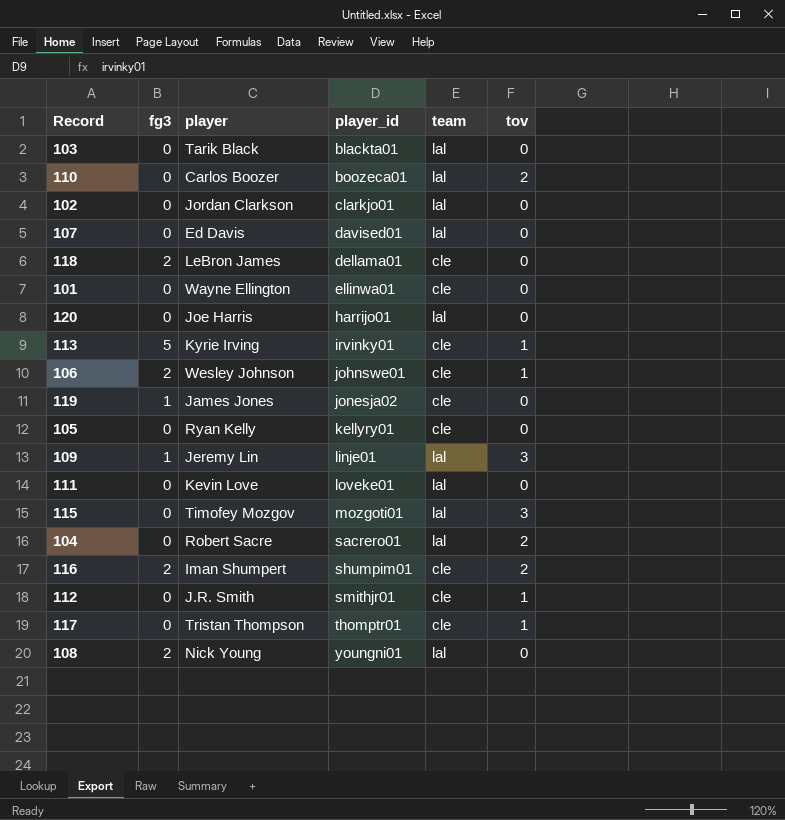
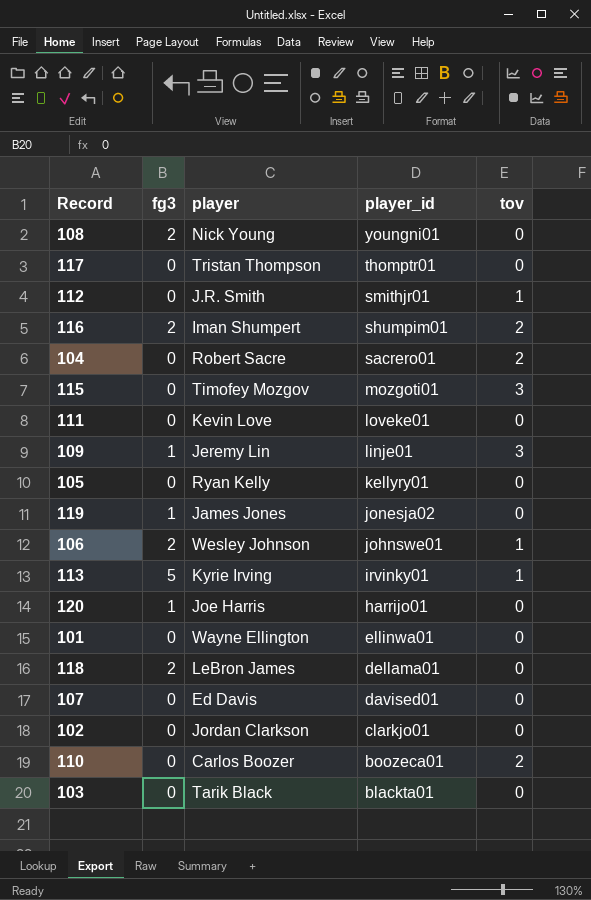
row order: player_id ascending -> player_id descending
column team | position: 5 -> none
117 | tov: 1 -> 0
120 | fg3: 0 -> 1

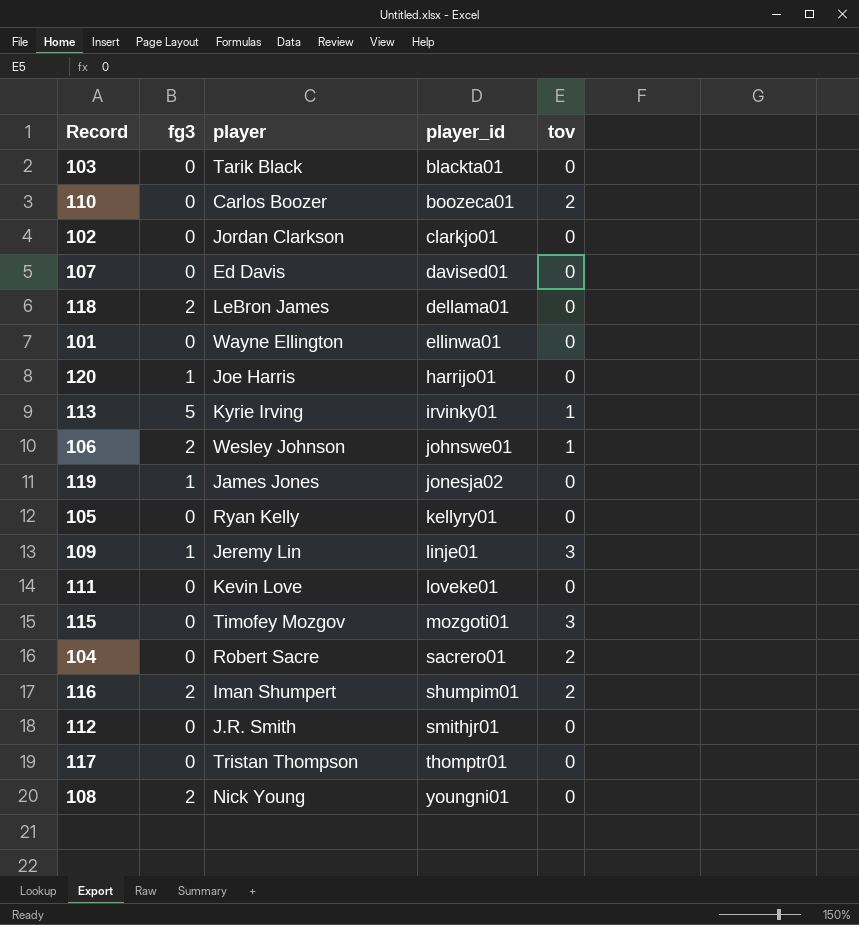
row order: player_id descending -> player_id ascending
112 | tov: 1 -> 0

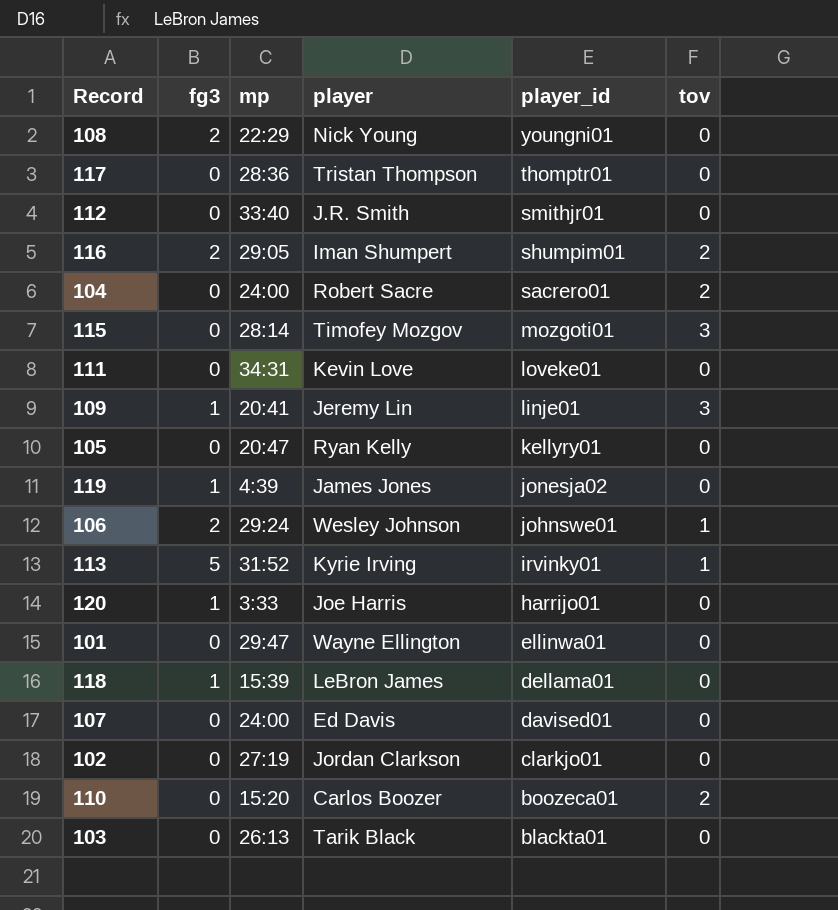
row order: player_id ascending -> player_id descending
column mp | position: none -> 3
118 | fg3: 2 -> 1

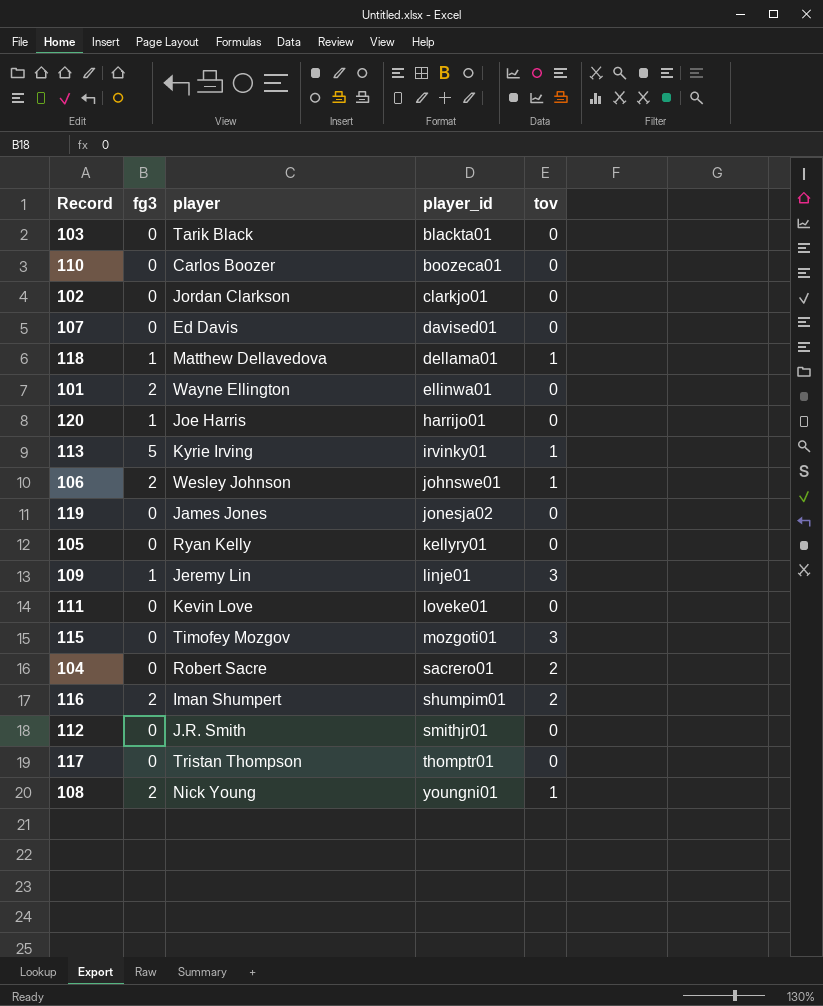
row order: player_id descending -> player_id ascending
column mp | position: 3 -> none
110 | tov: 2 -> 0
118 | player: LeBron James -> Matthew Dellavedova
118 | tov: 0 -> 1
101 | fg3: 0 -> 2
119 | fg3: 1 -> 0
108 | tov: 0 -> 1

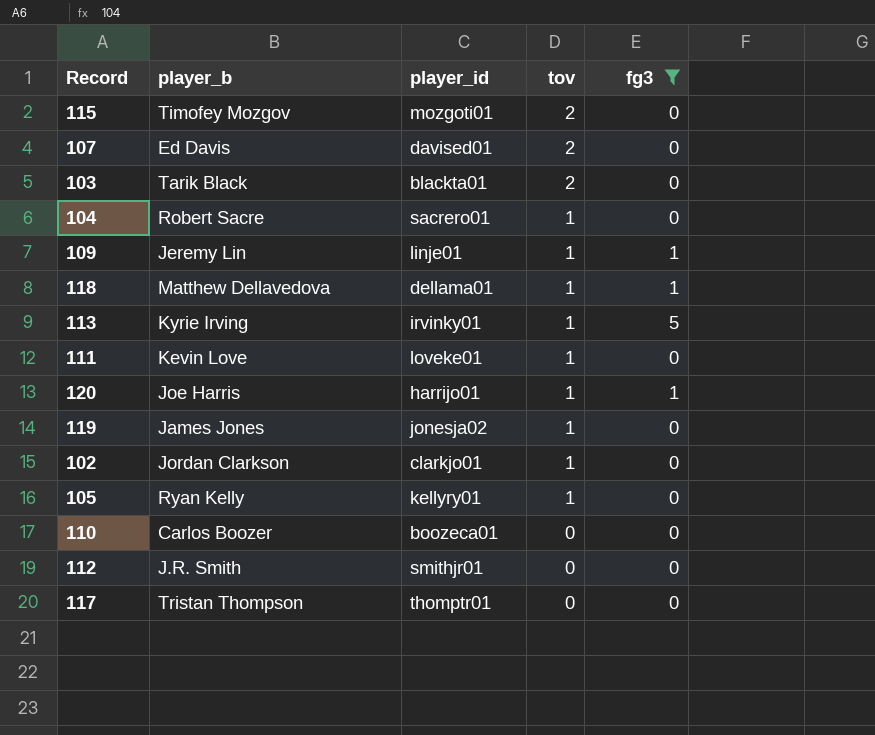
filter: none -> fg3 != 2
row order: player_id ascending -> tov descending
column name: player -> player_b
column fg3 | position: 2 -> 5
115 | tov: 3 -> 2
107 | tov: 0 -> 2
103 | tov: 0 -> 2
104 | tov: 2 -> 1
109 | tov: 3 -> 1
111 | tov: 0 -> 1
120 | tov: 0 -> 1
119 | tov: 0 -> 1
102 | tov: 0 -> 1
105 | tov: 0 -> 1

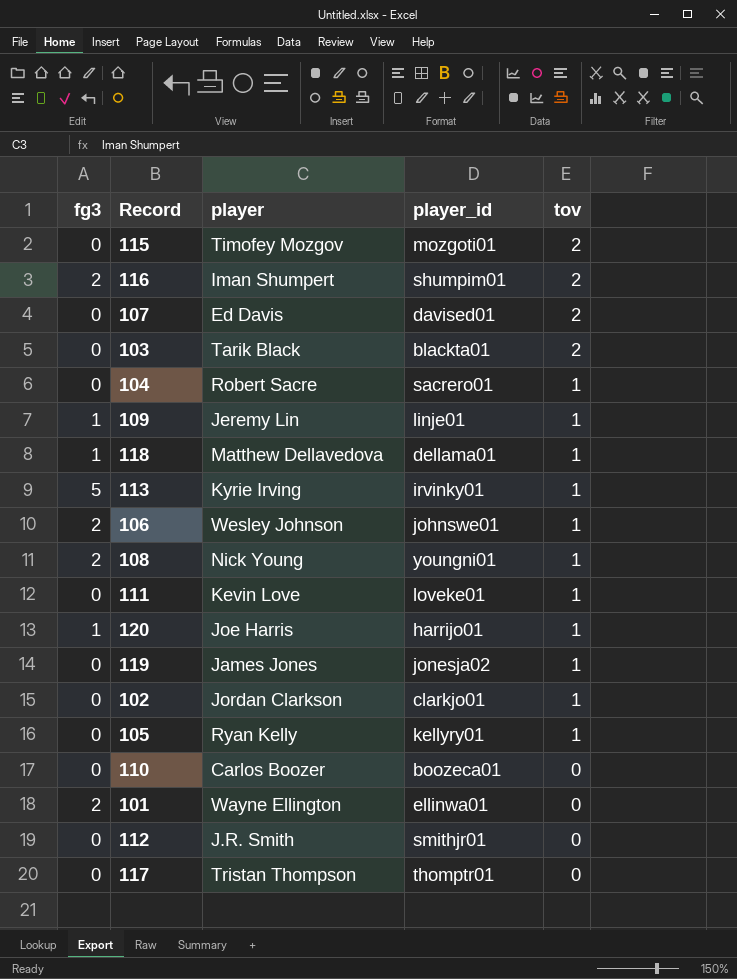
filter: fg3 != 2 -> none
column fg3 | position: 5 -> 1
column name: player_b -> player

